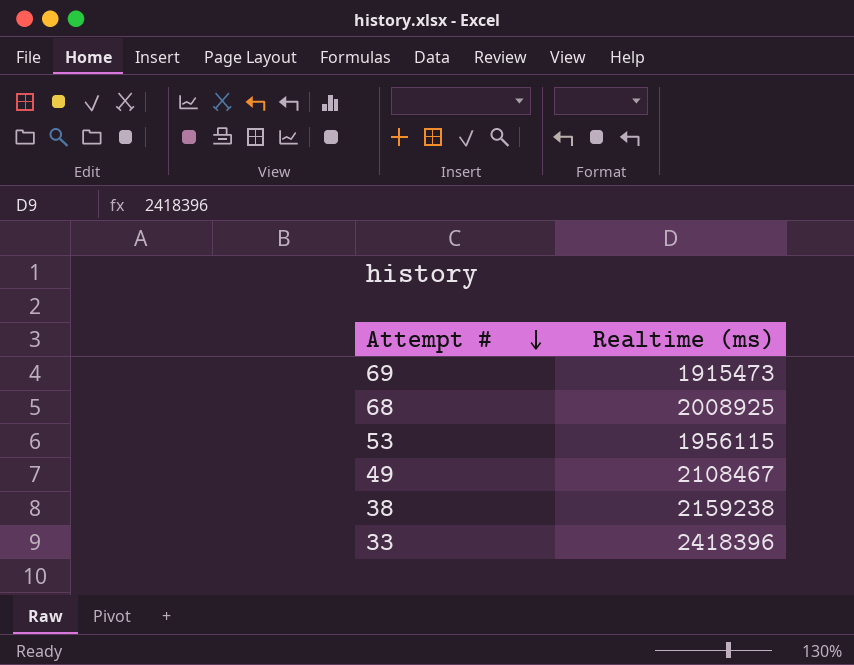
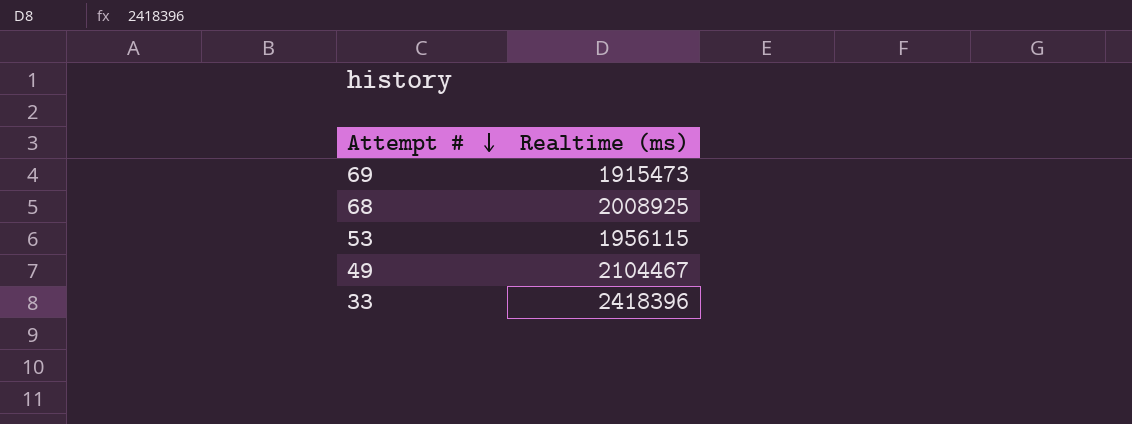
row 38: 2159238 -> none
49 | Realtime (ms): 2108467 -> 2104467

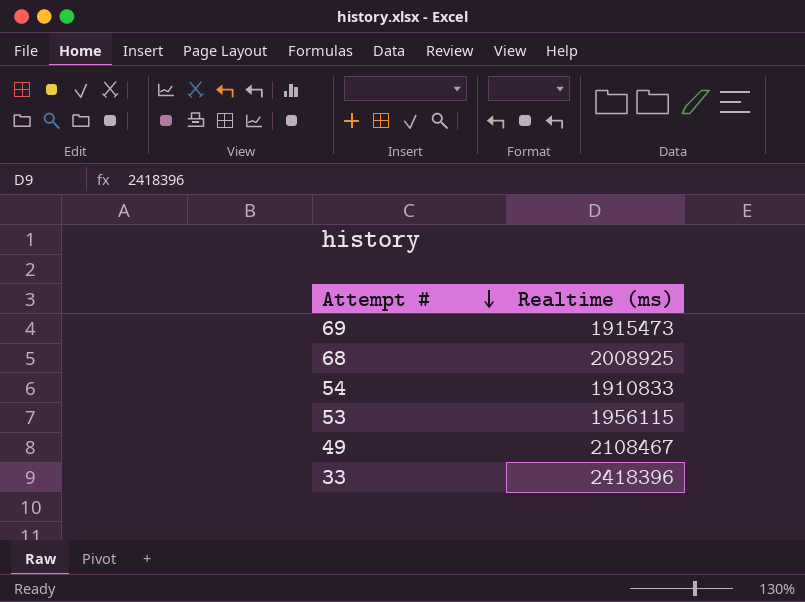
row 54: none -> 1910833
49 | Realtime (ms): 2104467 -> 2108467

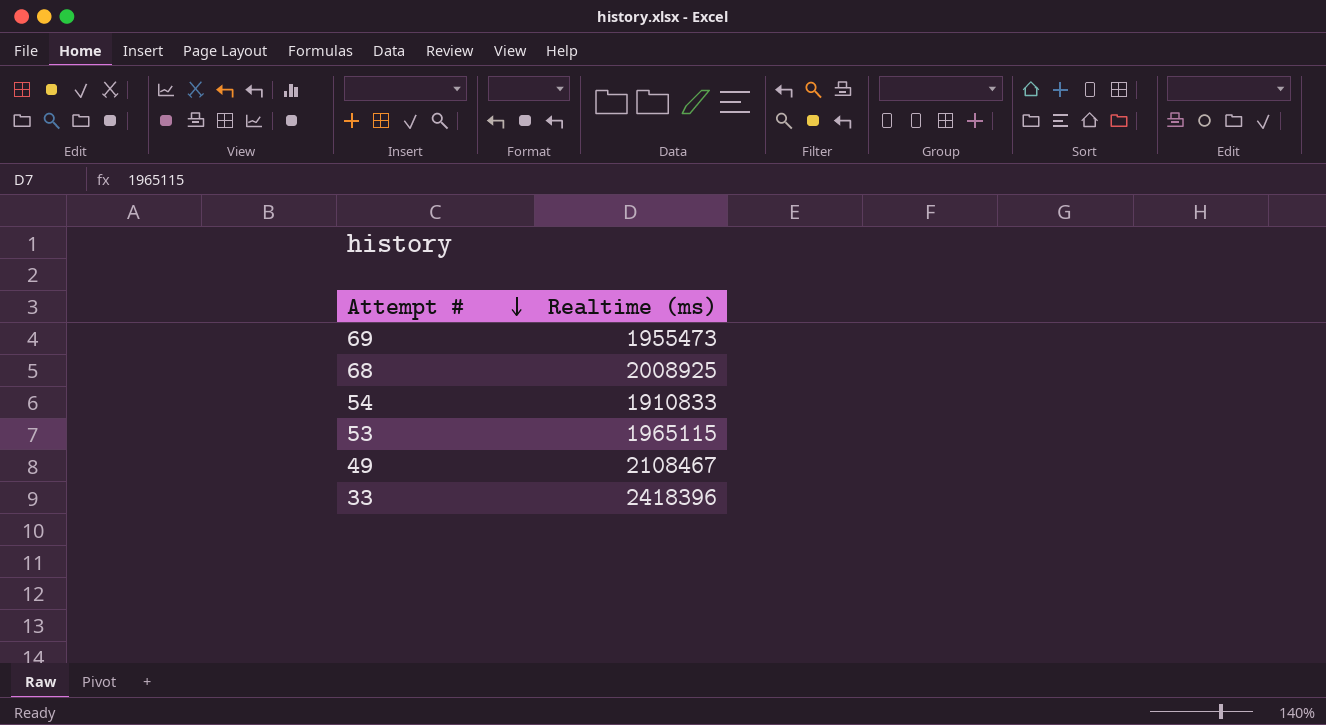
69 | Realtime (ms): 1915473 -> 1955473
53 | Realtime (ms): 1956115 -> 1965115

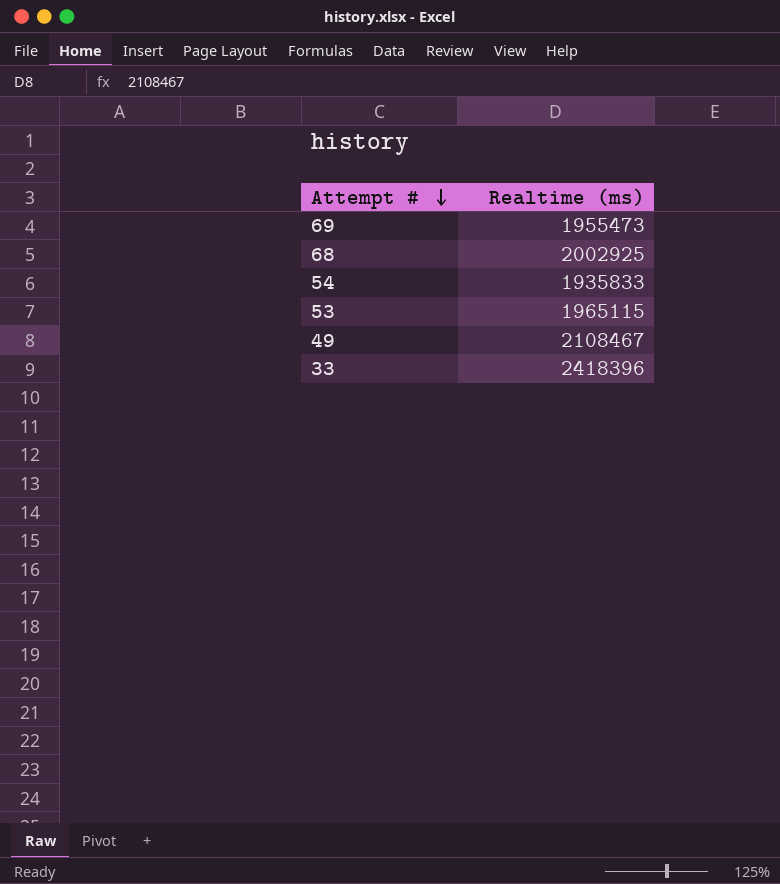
68 | Realtime (ms): 2008925 -> 2002925
54 | Realtime (ms): 1910833 -> 1935833

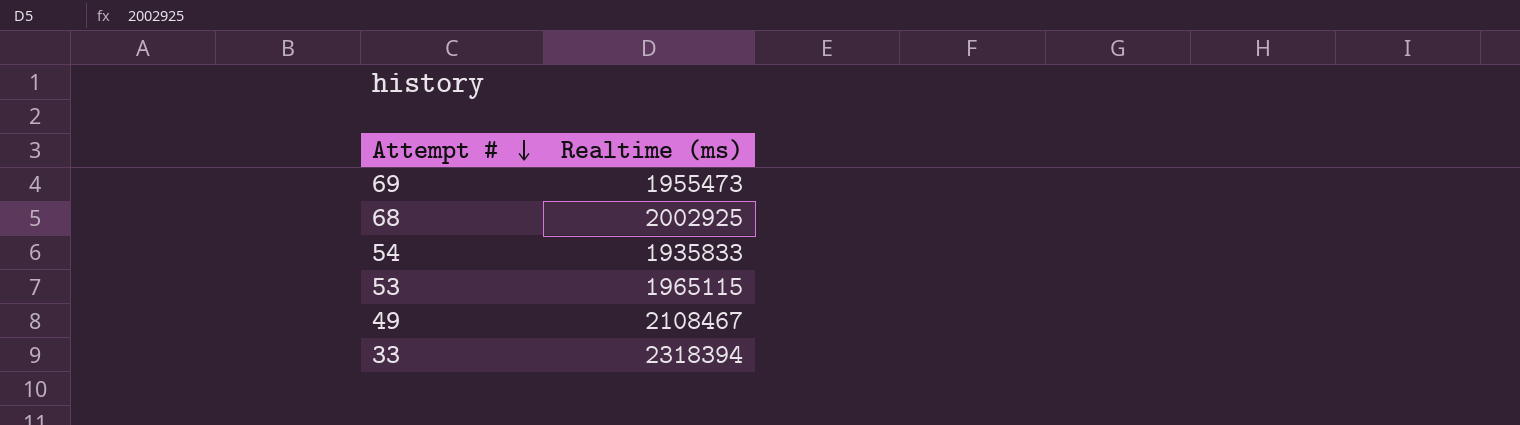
33 | Realtime (ms): 2418396 -> 2318394

